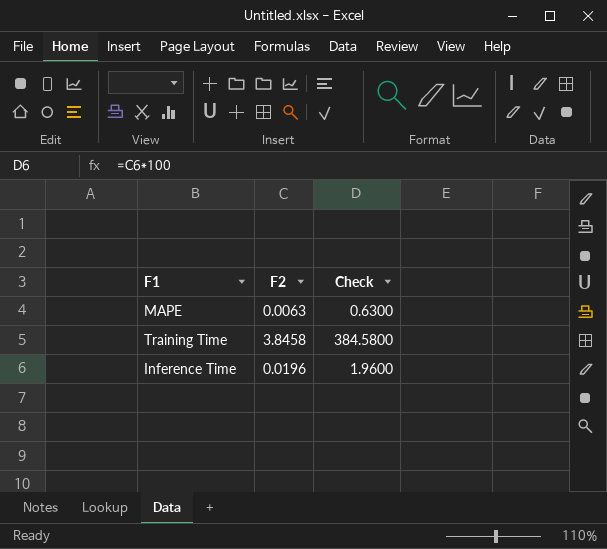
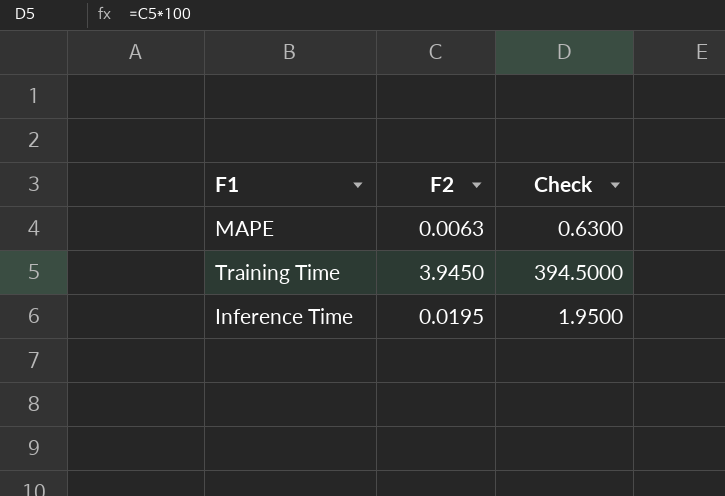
Training Time | F2: 3.8458 -> 3.9450
Training Time | Check: 384.5800 -> 394.5000
Inference Time | F2: 0.0196 -> 0.0195
Inference Time | Check: 1.9600 -> 1.9500

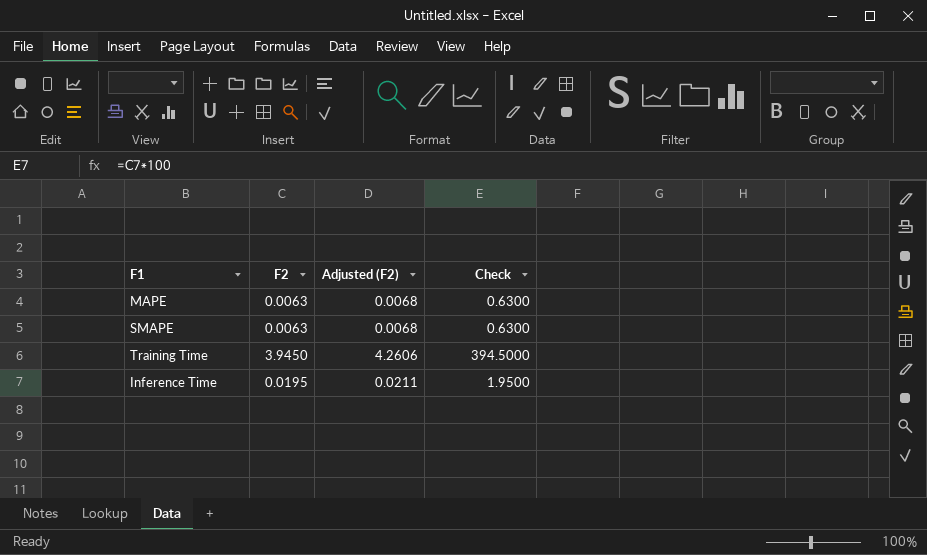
column Adjusted (F2) | formula: none -> [F2] * 1.08
row SMAPE: none -> 0.0063 | 0.0068 | 0.6300

